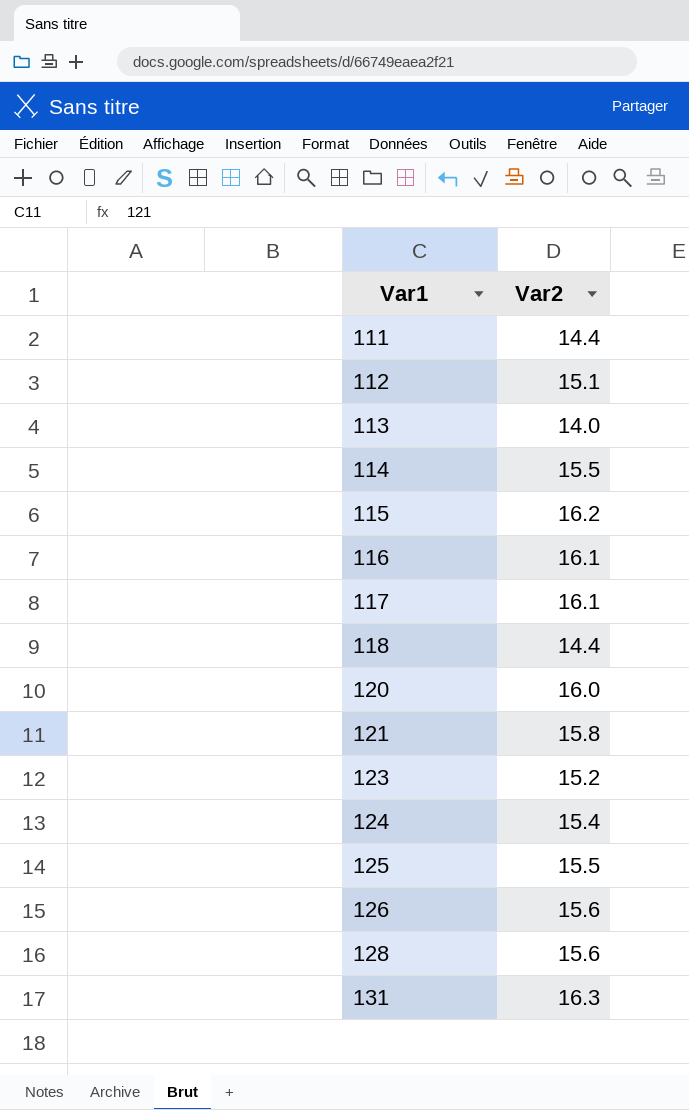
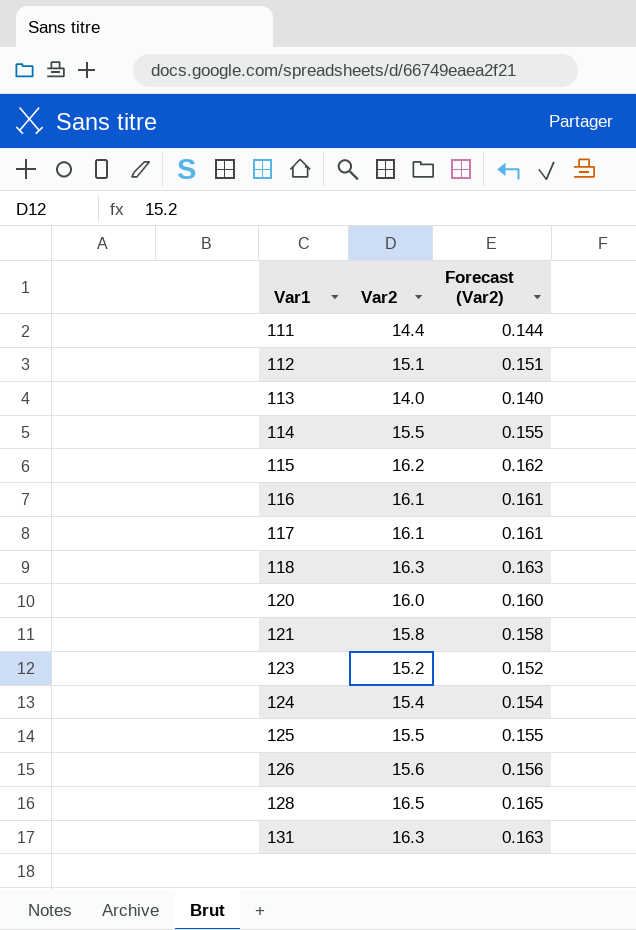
column Forecast (Var2) | formula: none -> [Var2] * 0.01
118 | Var2: 14.4 -> 16.3
128 | Var2: 15.6 -> 16.5

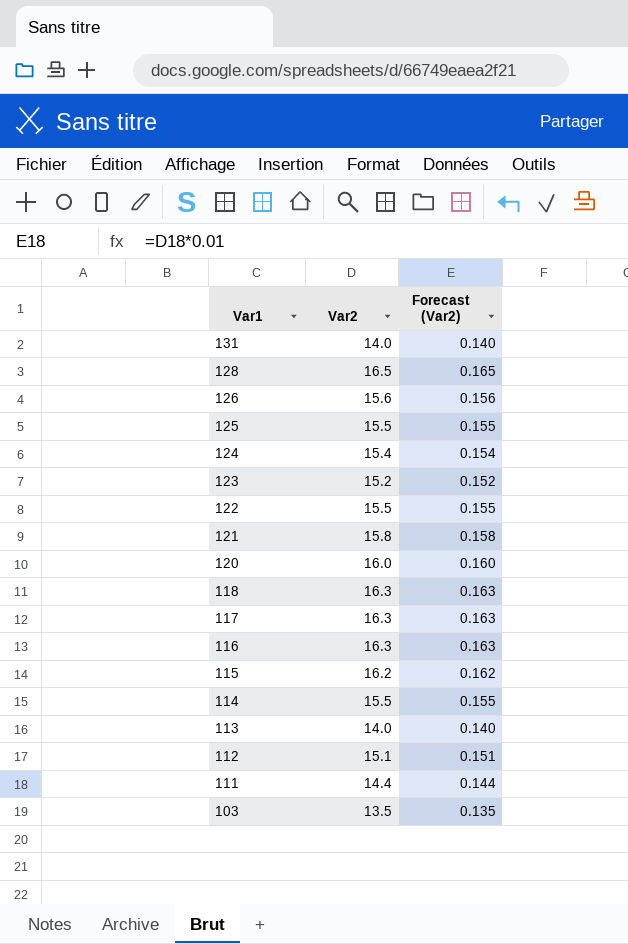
row order: Var1 ascending -> Var1 descending
131 | Var2: 16.3 -> 14.0
131 | Forecast (Var2): 0.163 -> 0.140
row 122: none -> 15.5 | 0.155
117 | Var2: 16.1 -> 16.3
117 | Forecast (Var2): 0.161 -> 0.163
116 | Var2: 16.1 -> 16.3
116 | Forecast (Var2): 0.161 -> 0.163
row 103: none -> 13.5 | 0.135

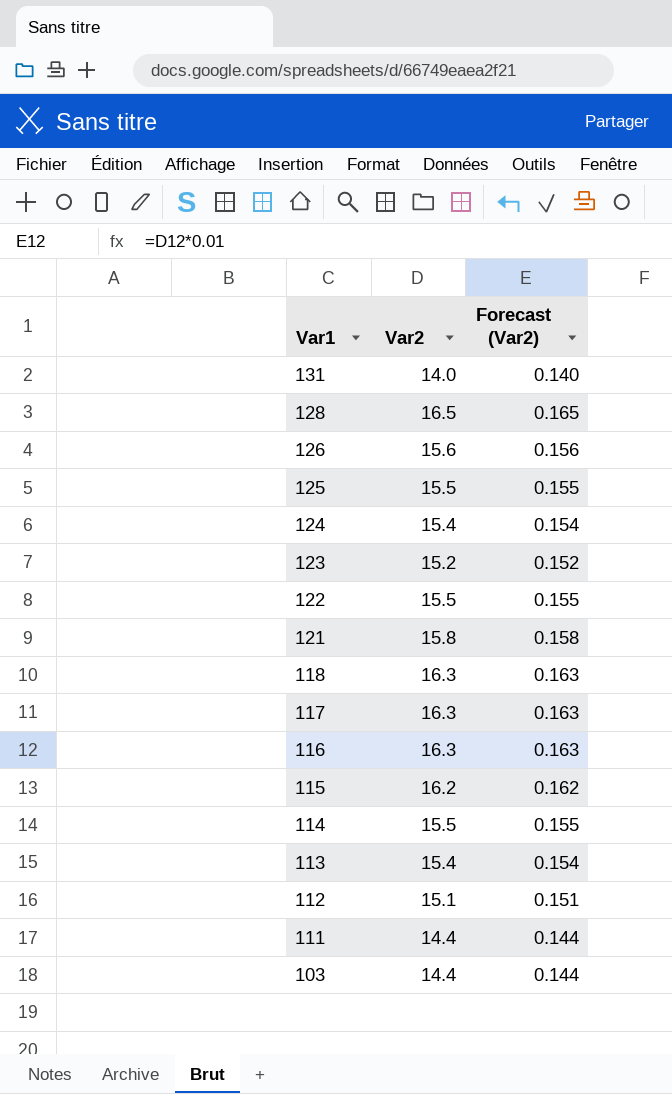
row 120: 16.0 | 0.160 -> none
113 | Var2: 14.0 -> 15.4
113 | Forecast (Var2): 0.140 -> 0.154
103 | Var2: 13.5 -> 14.4
103 | Forecast (Var2): 0.135 -> 0.144

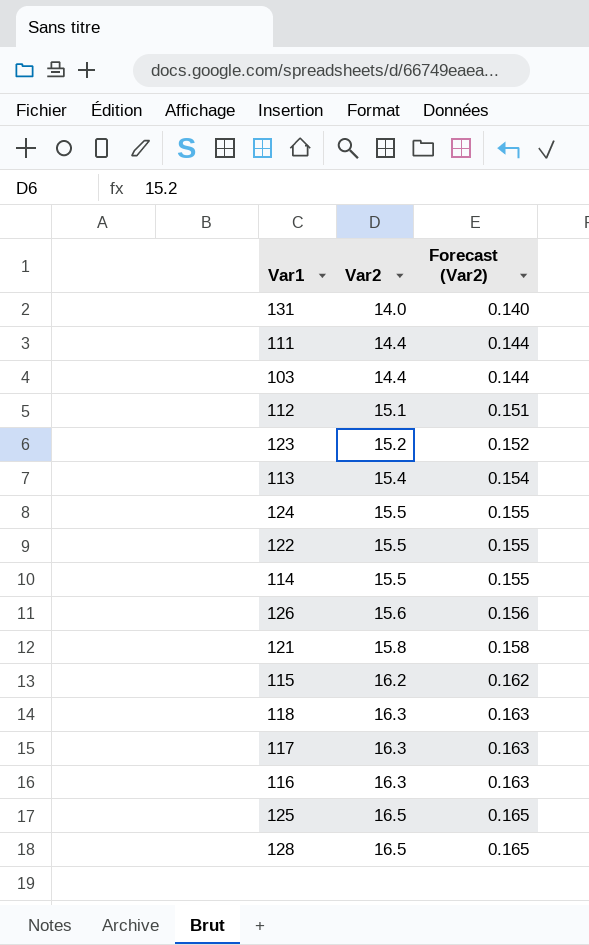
row order: Var1 descending -> Var2 ascending
124 | Var2: 15.4 -> 15.5
124 | Forecast (Var2): 0.154 -> 0.155
125 | Var2: 15.5 -> 16.5
125 | Forecast (Var2): 0.155 -> 0.165

